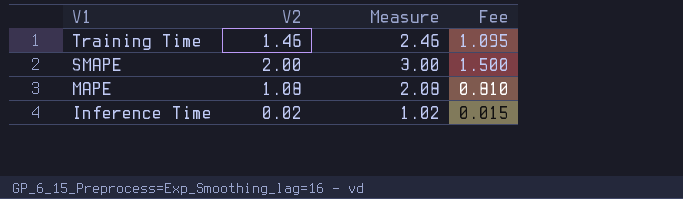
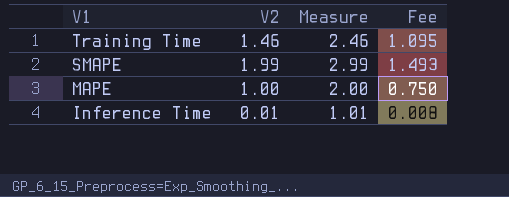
SMAPE | V2: 2.00 -> 1.99
SMAPE | Measure: 3.00 -> 2.99
SMAPE | Fee: 1.500 -> 1.493
MAPE | V2: 1.08 -> 1.00
MAPE | Measure: 2.08 -> 2.00
MAPE | Fee: 0.810 -> 0.750
Inference Time | V2: 0.02 -> 0.01
Inference Time | Measure: 1.02 -> 1.01
Inference Time | Fee: 0.015 -> 0.008

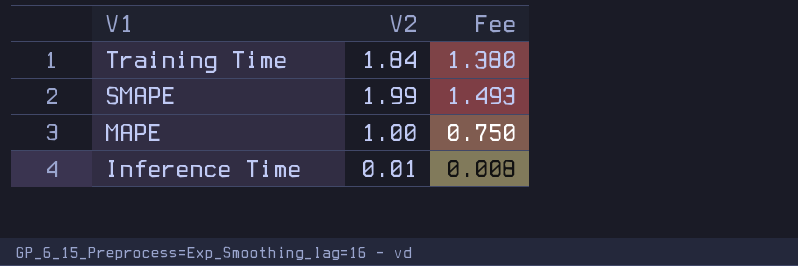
column Measure | formula: [V2] + 1 -> none
Training Time | V2: 1.46 -> 1.84
Training Time | Fee: 1.095 -> 1.380

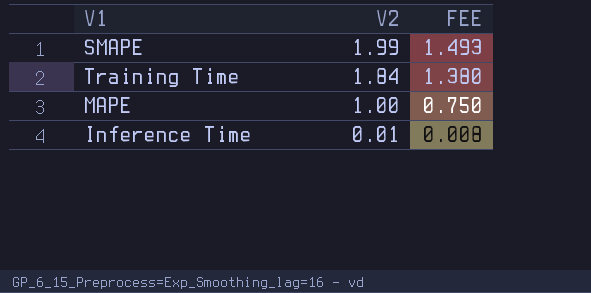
row order: V1 descending -> V2 descending
column name: Fee -> FEE

